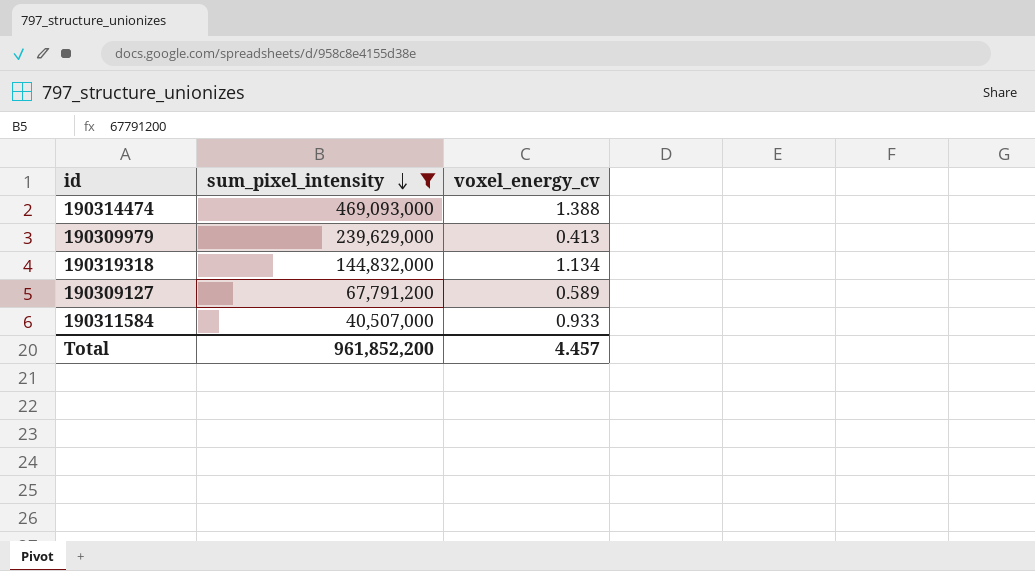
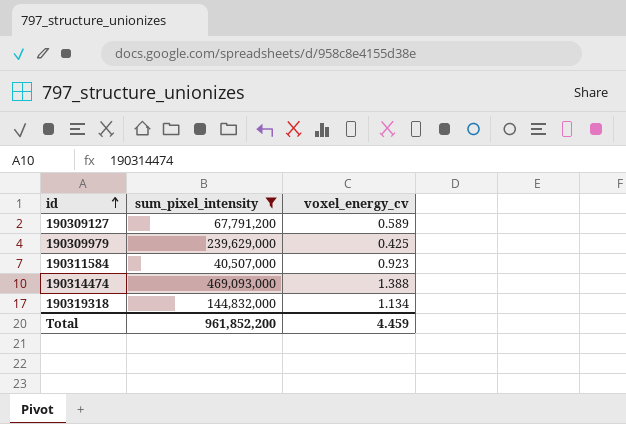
row order: sum_pixel_intensity descending -> id ascending
190309979 | voxel_energy_cv: 0.413 -> 0.425
190311584 | voxel_energy_cv: 0.933 -> 0.923
Total | voxel_energy_cv: 4.457 -> 4.459

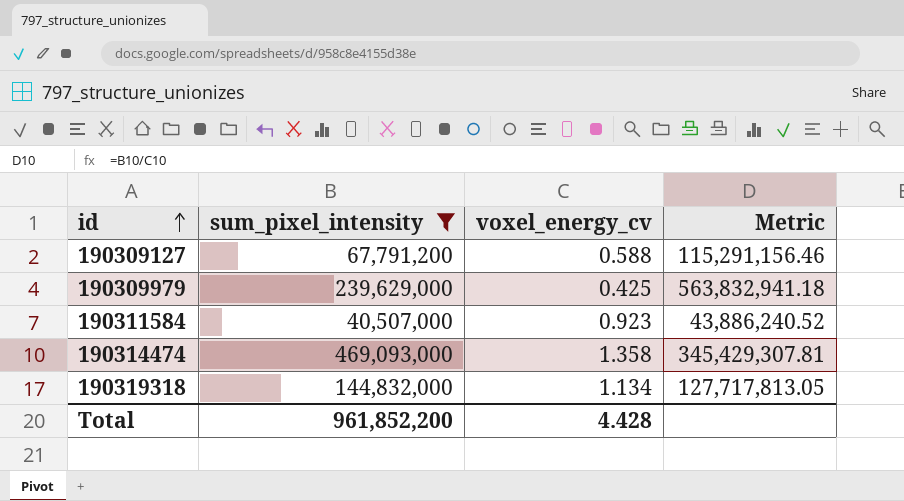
column Metric | formula: none -> [sum_pixel_intensity] / [voxel_energy_cv]
190309127 | voxel_energy_cv: 0.589 -> 0.588
190314474 | voxel_energy_cv: 1.388 -> 1.358
Total | voxel_energy_cv: 4.459 -> 4.428

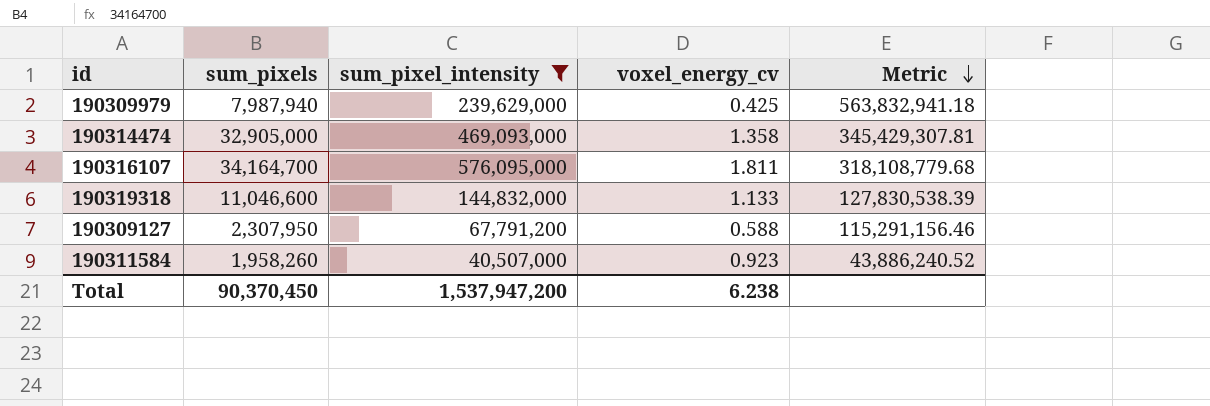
row order: id ascending -> Metric descending
column sum_pixels | position: none -> 2
row 190316107: none -> 34,164,700 | 576,095,000 | 1.811 | 318,108,779.68
190319318 | voxel_energy_cv: 1.134 -> 1.133
190319318 | Metric: 127,717,813.05 -> 127,830,538.39
Total | sum_pixel_intensity: 961,852,200 -> 1,537,947,200
Total | voxel_energy_cv: 4.428 -> 6.238

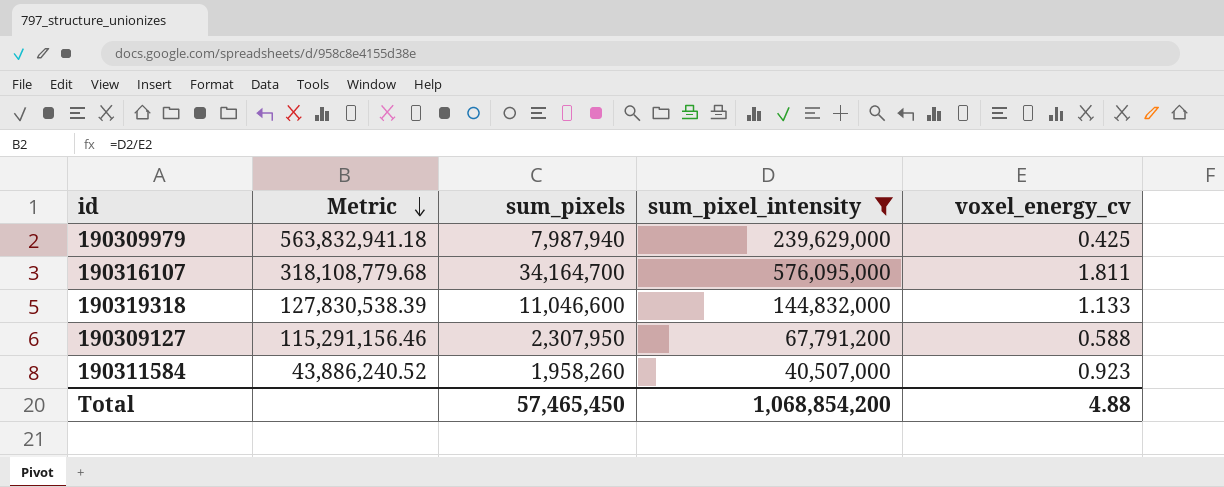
column Metric | position: 5 -> 2
row 190314474: 32,905,000 | 469,093,000 | 1.358 | 345,429,307.81 -> none
Total | sum_pixels: 90,370,450 -> 57,465,450
Total | sum_pixel_intensity: 1,537,947,200 -> 1,068,854,200
Total | voxel_energy_cv: 6.238 -> 4.88

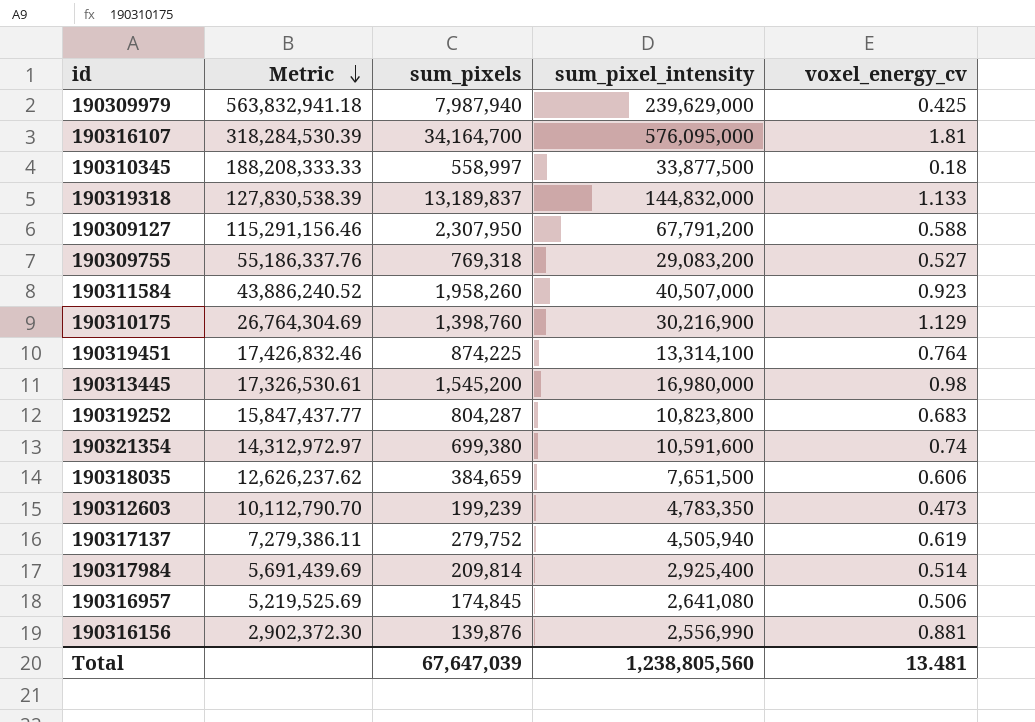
filter: sum_pixel_intensity >= 40,507,000 -> none
190316107 | Metric: 318,108,779.68 -> 318,284,530.39
190316107 | voxel_energy_cv: 1.811 -> 1.81
190319318 | sum_pixels: 11,046,600 -> 13,189,837
Total | sum_pixels: 57,465,450 -> 67,647,039
Total | sum_pixel_intensity: 1,068,854,200 -> 1,238,805,560
Total | voxel_energy_cv: 4.88 -> 13.481

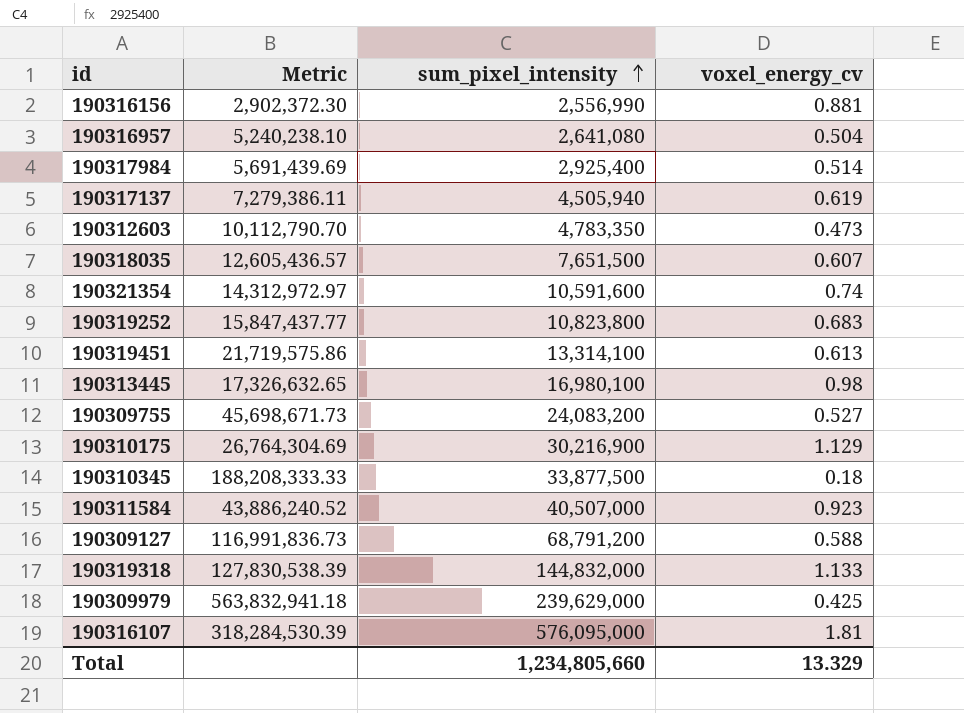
row order: Metric descending -> sum_pixel_intensity ascending
column sum_pixels | position: 3 -> none
190316957 | Metric: 5,219,525.69 -> 5,240,238.10
190316957 | voxel_energy_cv: 0.506 -> 0.504
190318035 | Metric: 12,626,237.62 -> 12,605,436.57
190318035 | voxel_energy_cv: 0.606 -> 0.607
190319451 | Metric: 17,426,832.46 -> 21,719,575.86
190319451 | voxel_energy_cv: 0.764 -> 0.613
190313445 | Metric: 17,326,530.61 -> 17,326,632.65
190313445 | sum_pixel_intensity: 16,980,000 -> 16,980,100
190309755 | Metric: 55,186,337.76 -> 45,698,671.73
190309755 | sum_pixel_intensity: 29,083,200 -> 24,083,200
190309127 | Metric: 115,291,156.46 -> 116,991,836.73
190309127 | sum_pixel_intensity: 67,791,200 -> 68,791,200
Total | sum_pixel_intensity: 1,238,805,560 -> 1,234,805,660
Total | voxel_energy_cv: 13.481 -> 13.329

